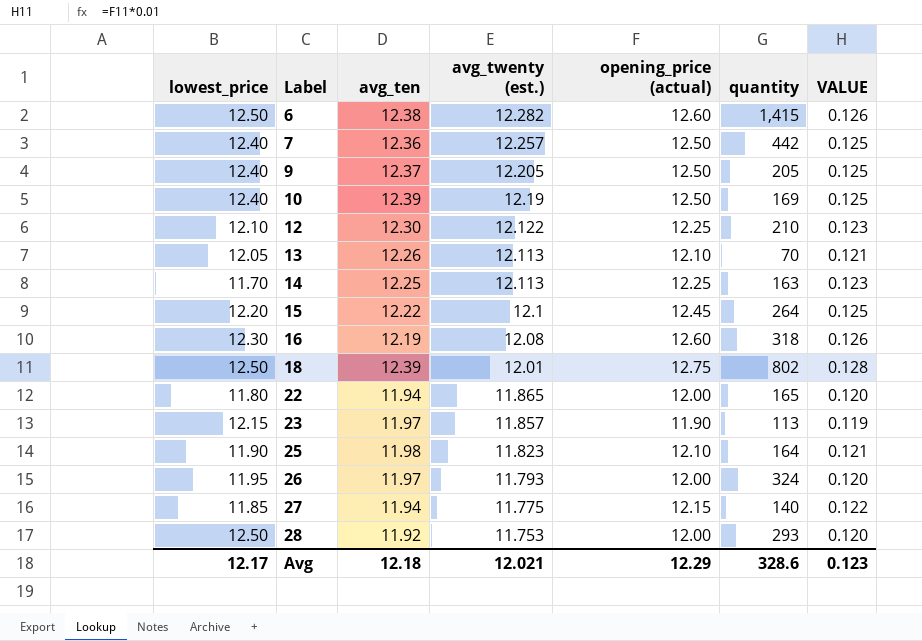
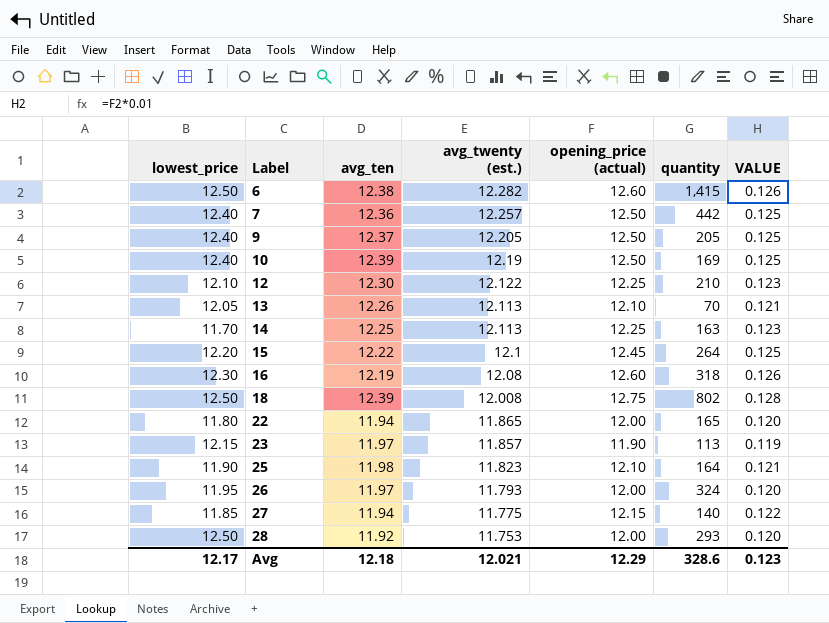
18 | avg_twenty (est.): 12.01 -> 12.008

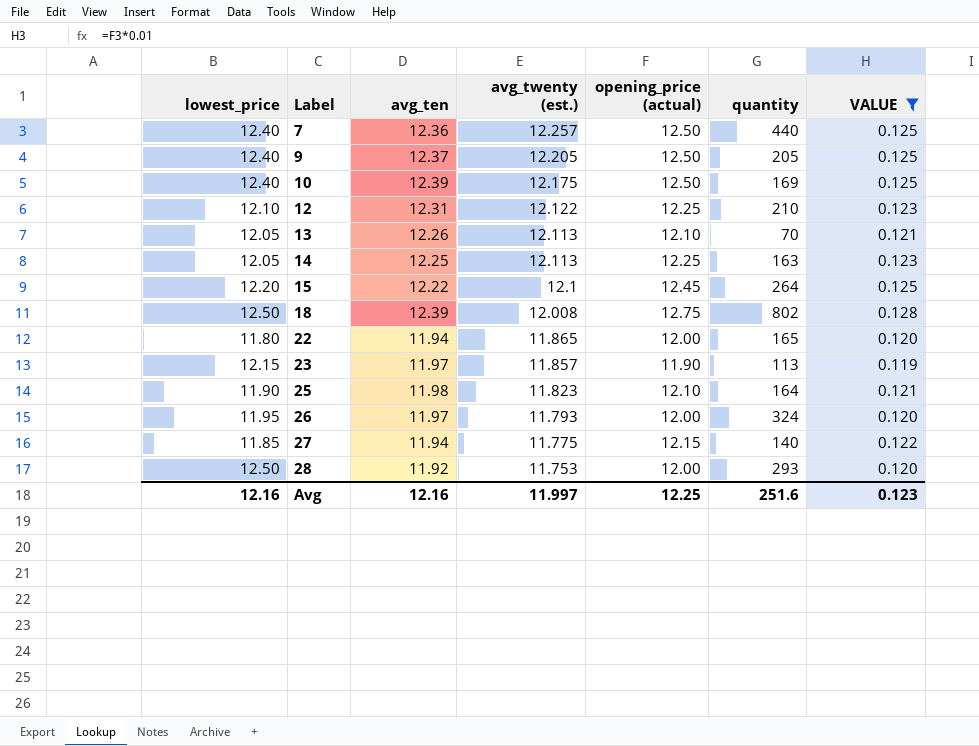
filter: none -> VALUE != 0.126
7 | quantity: 442 -> 440
10 | avg_twenty (est.): 12.19 -> 12.175
12 | avg_ten: 12.30 -> 12.31
14 | lowest_price: 11.70 -> 12.05
Avg | lowest_price: 12.17 -> 12.16
Avg | avg_ten: 12.18 -> 12.16
Avg | avg_twenty (est.): 12.021 -> 11.997
Avg | opening_price (actual): 12.29 -> 12.25
Avg | quantity: 328.6 -> 251.6

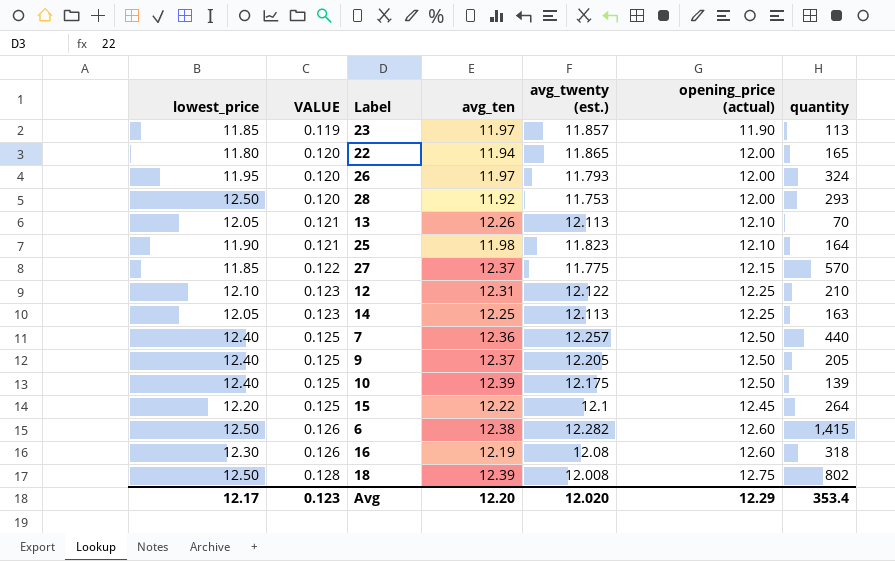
filter: VALUE != 0.126 -> none
row order: Label ascending -> VALUE ascending
column VALUE | position: 7 -> 2
23 | lowest_price: 12.15 -> 11.85
27 | avg_ten: 11.94 -> 12.37
27 | quantity: 140 -> 570
10 | quantity: 169 -> 139
Avg | lowest_price: 12.16 -> 12.17
Avg | avg_ten: 12.16 -> 12.20
Avg | avg_twenty (est.): 11.997 -> 12.020
Avg | opening_price (actual): 12.25 -> 12.29
Avg | quantity: 251.6 -> 353.4

